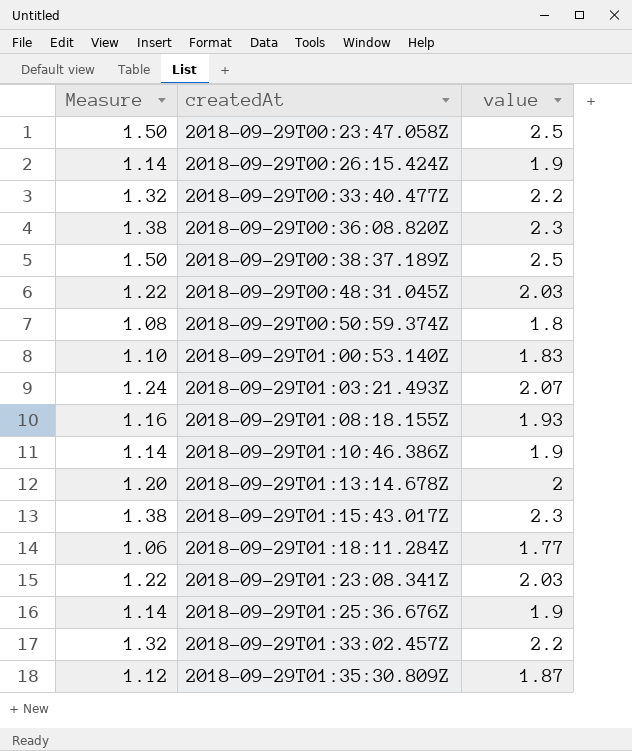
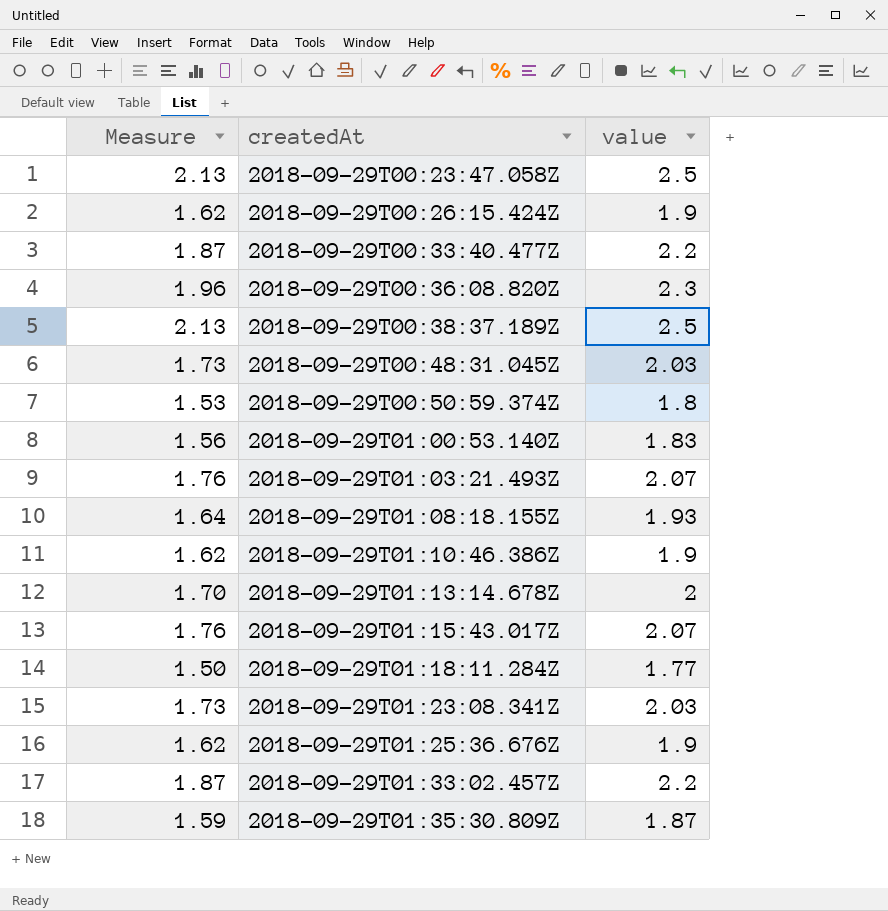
column Measure | formula: [value] * 0.6 -> [value] * 0.85
2018-09-29T01:15:43.017Z | value: 2.3 -> 2.07

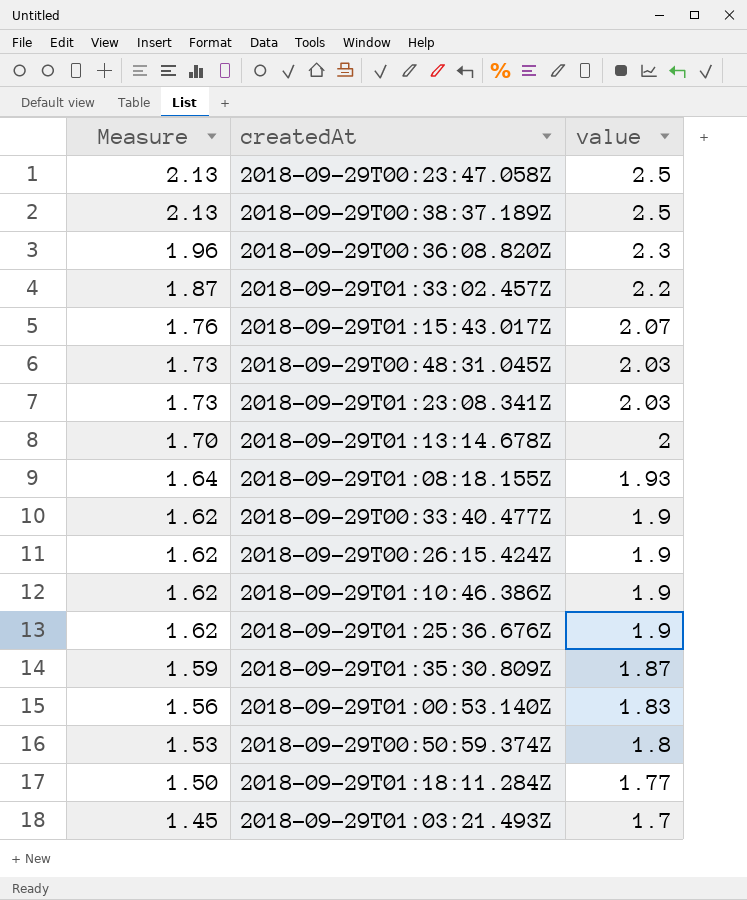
row order: createdAt ascending -> Measure descending
2018-09-29T00:33:40.477Z | Measure: 1.87 -> 1.62
2018-09-29T00:33:40.477Z | value: 2.2 -> 1.9
2018-09-29T01:03:21.493Z | Measure: 1.76 -> 1.45
2018-09-29T01:03:21.493Z | value: 2.07 -> 1.7

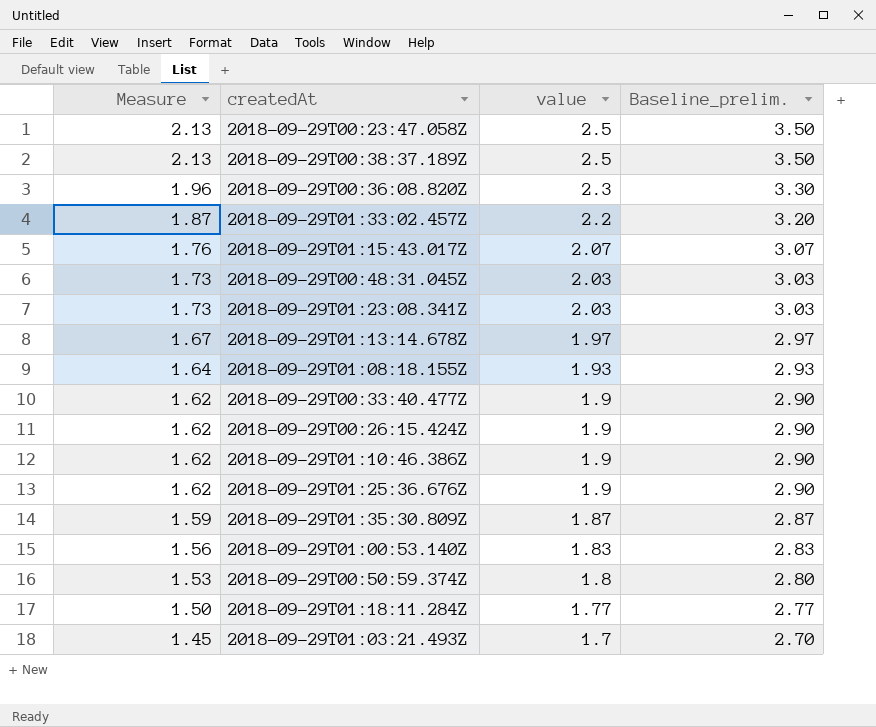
column Baseline_prelim. | formula: none -> [value] + 1
2018-09-29T01:13:14.678Z | Measure: 1.70 -> 1.67
2018-09-29T01:13:14.678Z | value: 2 -> 1.97

